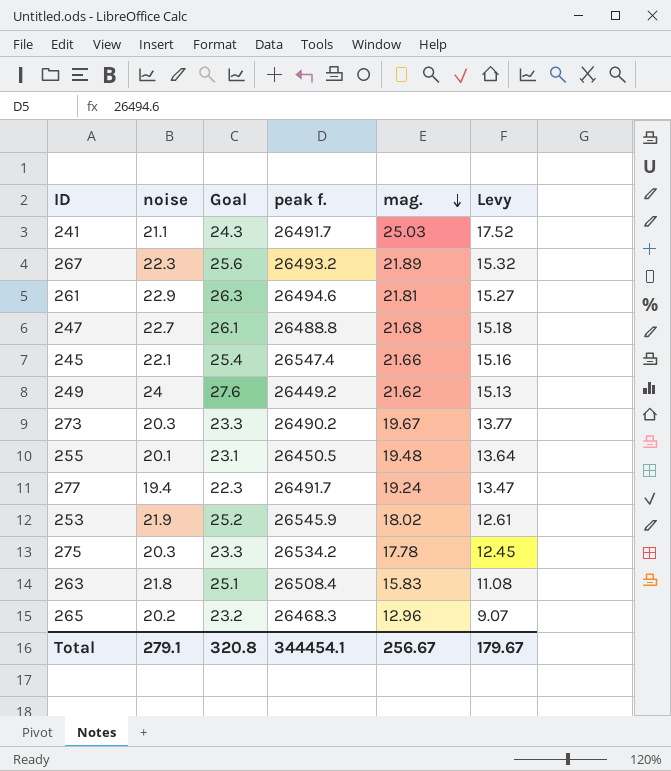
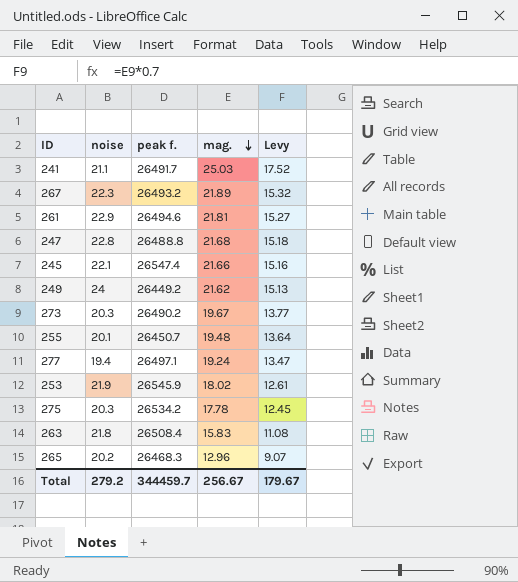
column Goal | formula: [noise] * 1.15 -> none
247 | noise: 22.7 -> 22.8
255 | peak f.: 26450.5 -> 26450.7
277 | peak f.: 26491.7 -> 26497.1
Total | noise: 279.1 -> 279.2
Total | peak f.: 344454.1 -> 344459.7

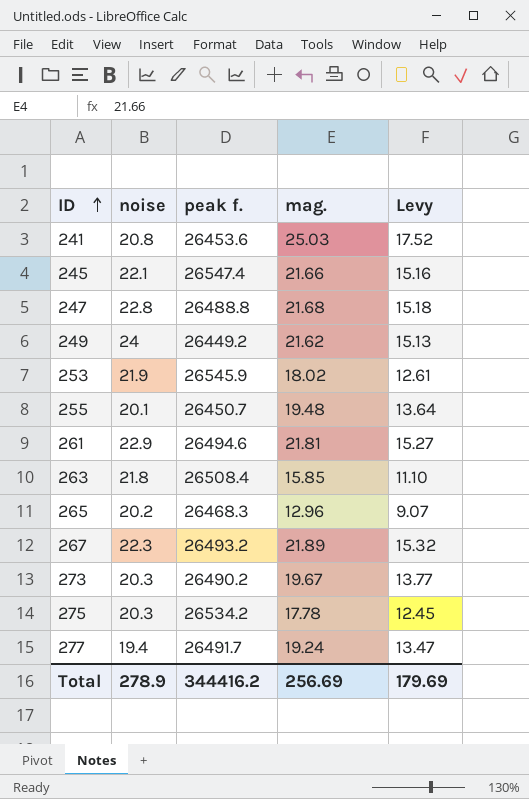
row order: mag. descending -> ID ascending
241 | noise: 21.1 -> 20.8
241 | peak f.: 26491.7 -> 26453.6
263 | mag.: 15.83 -> 15.85
263 | Levy: 11.08 -> 11.10
277 | peak f.: 26497.1 -> 26491.7
Total | noise: 279.2 -> 278.9
Total | peak f.: 344459.7 -> 344416.2
Total | mag.: 256.67 -> 256.69
Total | Levy: 179.67 -> 179.69

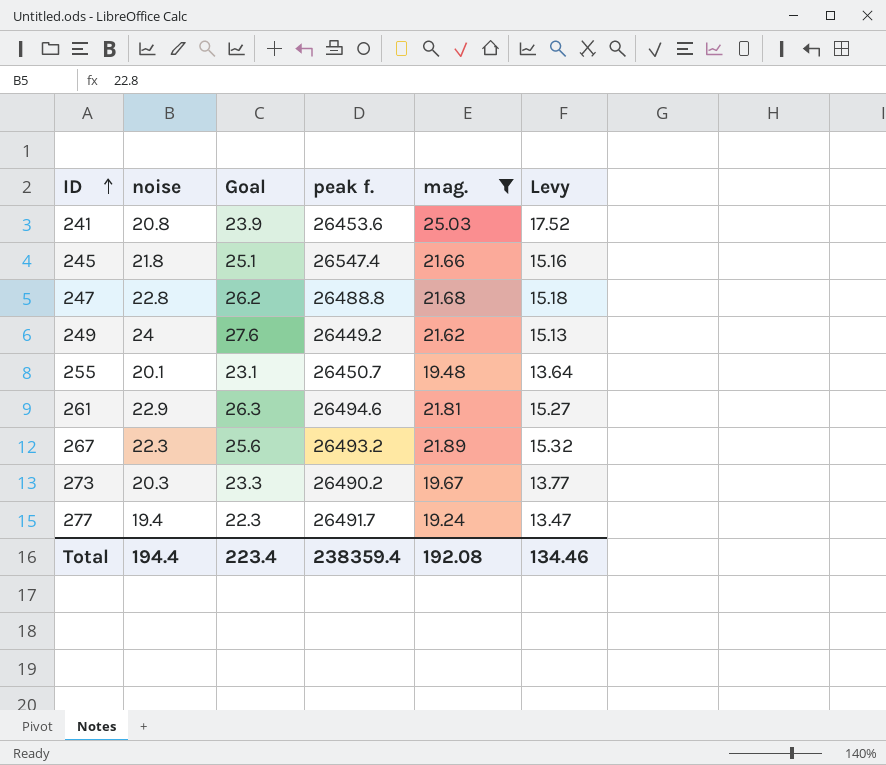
filter: none -> mag. >= 19.24
column Goal | formula: none -> [noise] * 1.15
245 | noise: 22.1 -> 21.8
Total | noise: 278.9 -> 194.4
Total | peak f.: 344416.2 -> 238359.4
Total | mag.: 256.69 -> 192.08
Total | Levy: 179.69 -> 134.46

